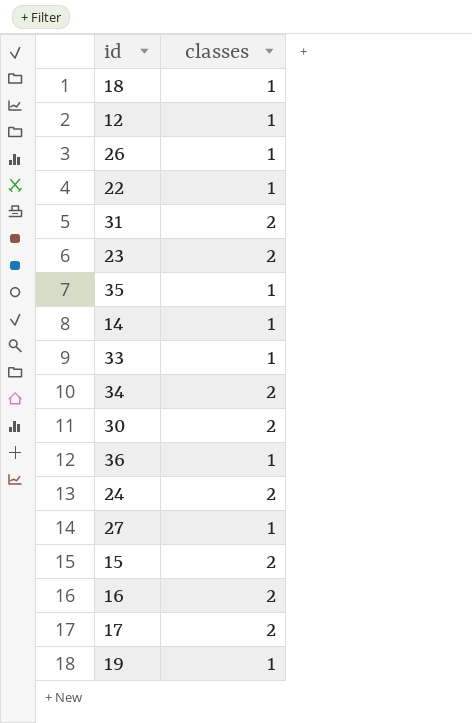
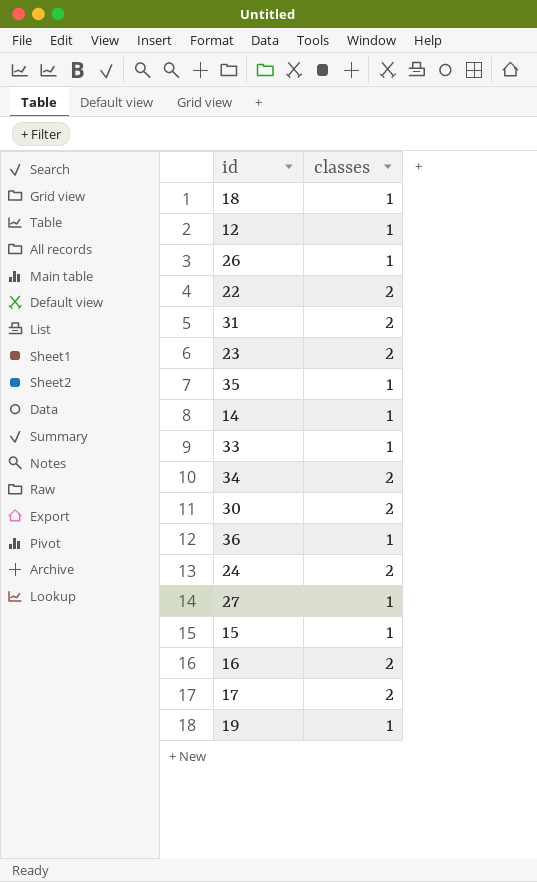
22 | classes: 1 -> 2
15 | classes: 2 -> 1

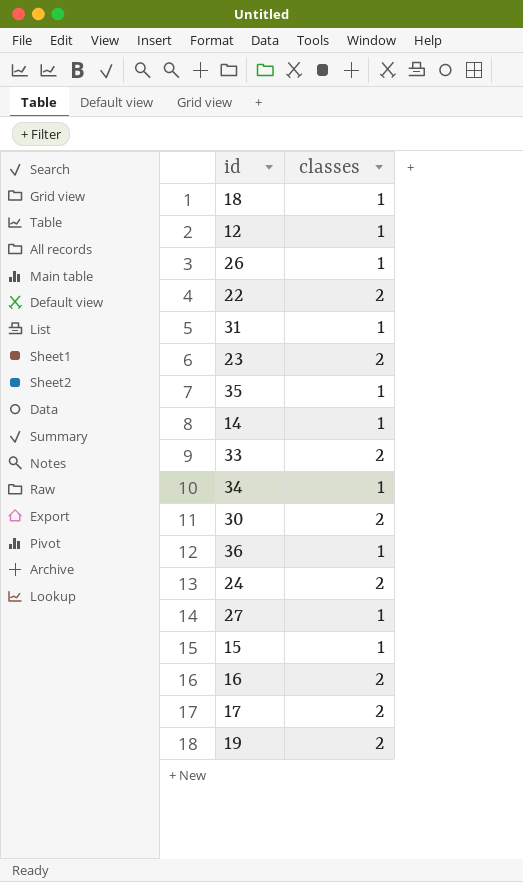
31 | classes: 2 -> 1
33 | classes: 1 -> 2
34 | classes: 2 -> 1
19 | classes: 1 -> 2

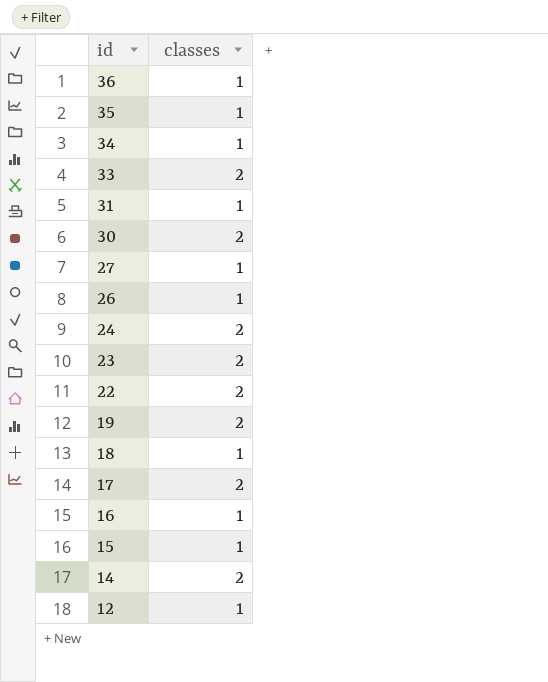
row order: none -> id descending
16 | classes: 2 -> 1
14 | classes: 1 -> 2

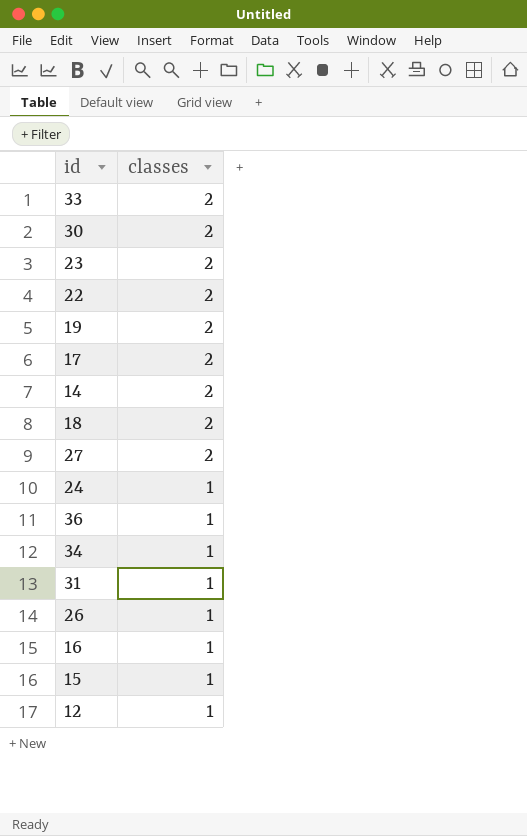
row order: id descending -> classes descending
row 35: 1 -> none
18 | classes: 1 -> 2
27 | classes: 1 -> 2
24 | classes: 2 -> 1

